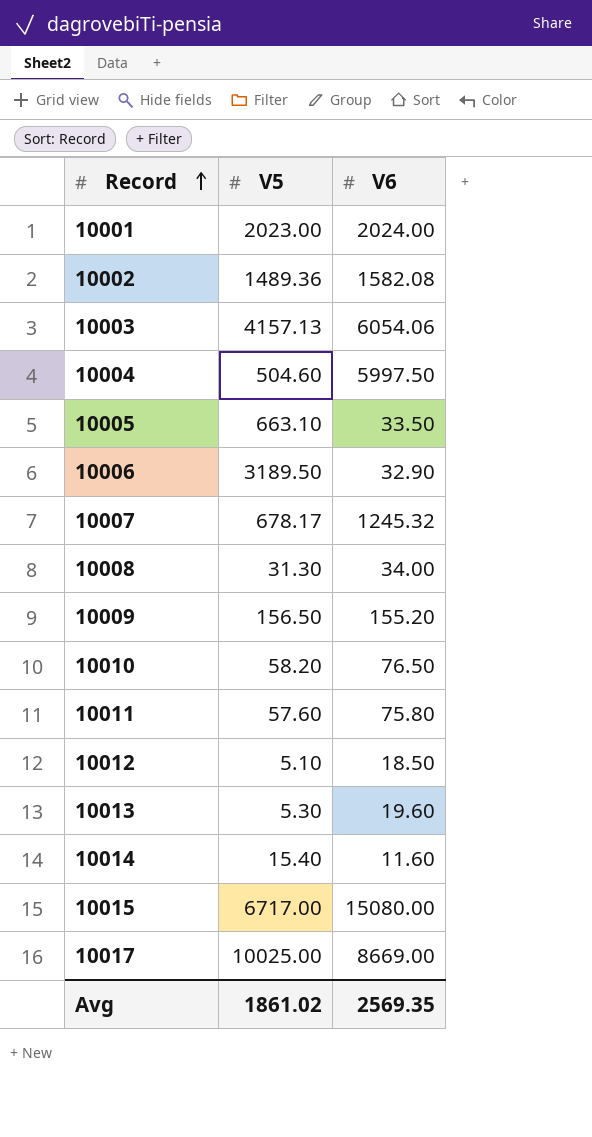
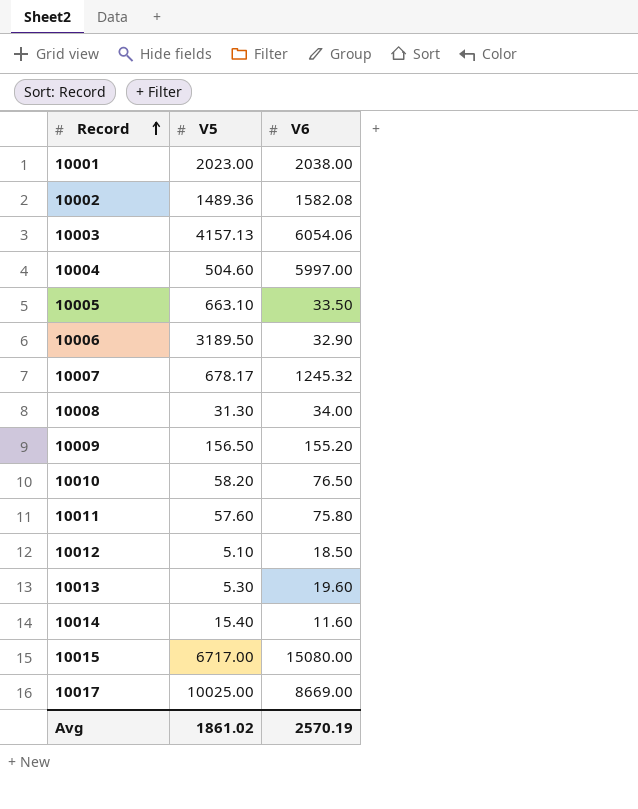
10001 | V6: 2024.00 -> 2038.00
10004 | V6: 5997.50 -> 5997.00
Avg | V6: 2569.35 -> 2570.19

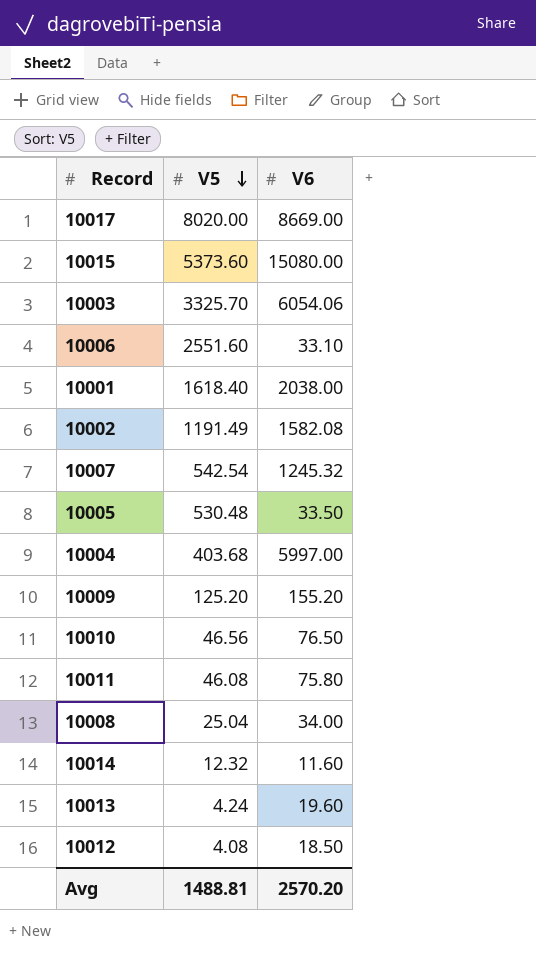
row order: Record ascending -> V5 descending
10017 | V5: 10025.00 -> 8020.00
10015 | V5: 6717.00 -> 5373.60
10003 | V5: 4157.13 -> 3325.70
10006 | V5: 3189.50 -> 2551.60
10006 | V6: 32.90 -> 33.10
10001 | V5: 2023.00 -> 1618.40
10002 | V5: 1489.36 -> 1191.49
10007 | V5: 678.17 -> 542.54
10005 | V5: 663.10 -> 530.48
10004 | V5: 504.60 -> 403.68
10009 | V5: 156.50 -> 125.20
10010 | V5: 58.20 -> 46.56
10011 | V5: 57.60 -> 46.08
10008 | V5: 31.30 -> 25.04
10014 | V5: 15.40 -> 12.32
10013 | V5: 5.30 -> 4.24
10012 | V5: 5.10 -> 4.08
Avg | V5: 1861.02 -> 1488.81
Avg | V6: 2570.19 -> 2570.20

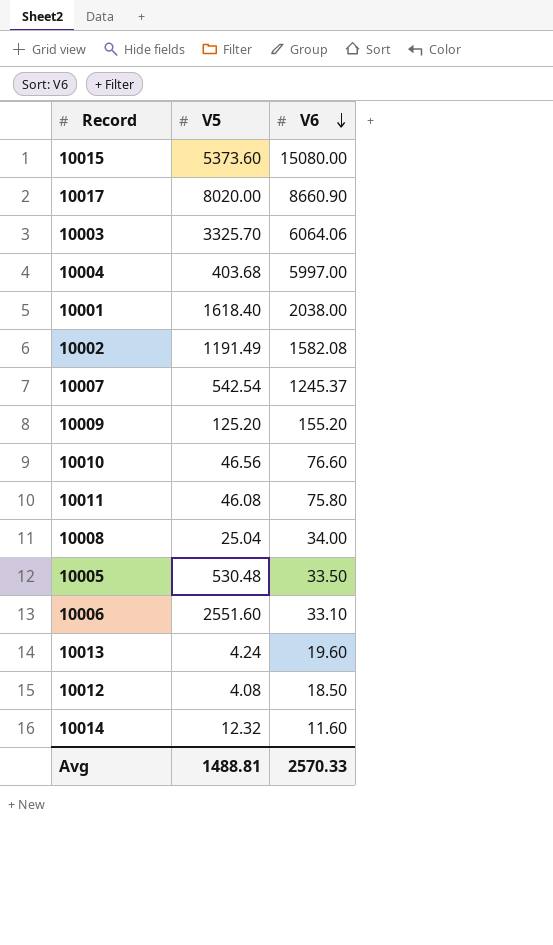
row order: V5 descending -> V6 descending
10017 | V6: 8669.00 -> 8660.90
10003 | V6: 6054.06 -> 6064.06
10007 | V6: 1245.32 -> 1245.37
10010 | V6: 76.50 -> 76.60
Avg | V6: 2570.20 -> 2570.33

